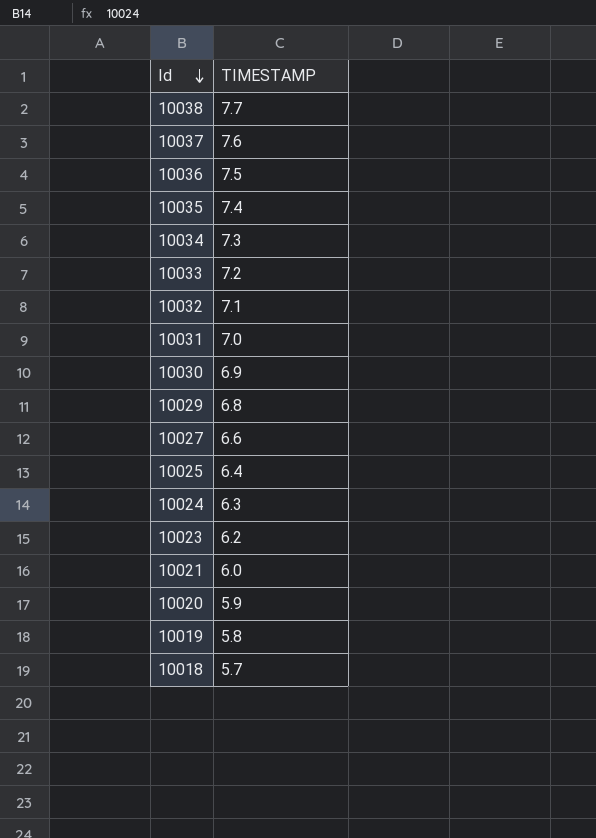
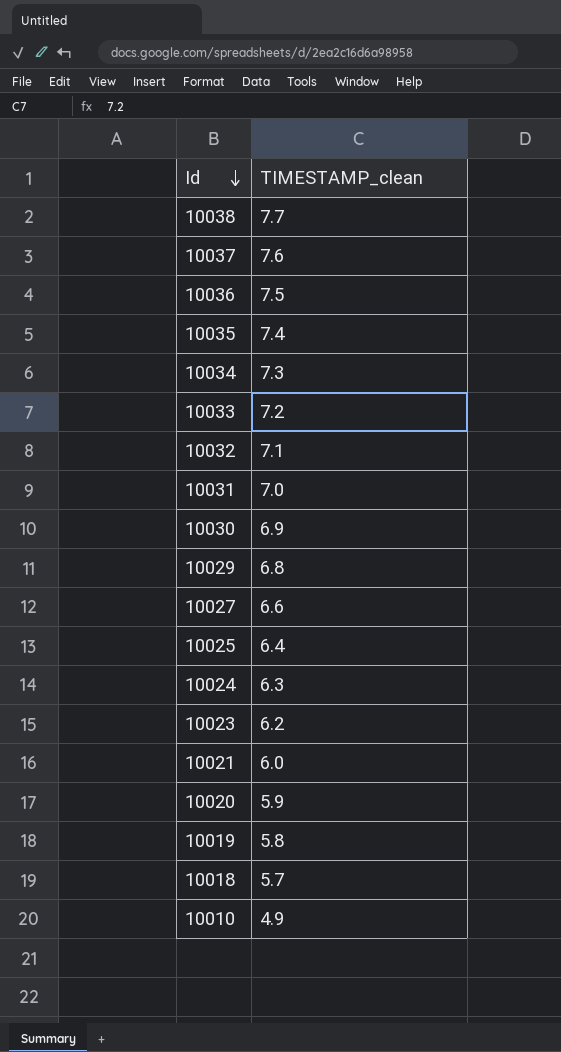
column name: TIMESTAMP -> TIMESTAMP_clean
row 10010: none -> 4.9

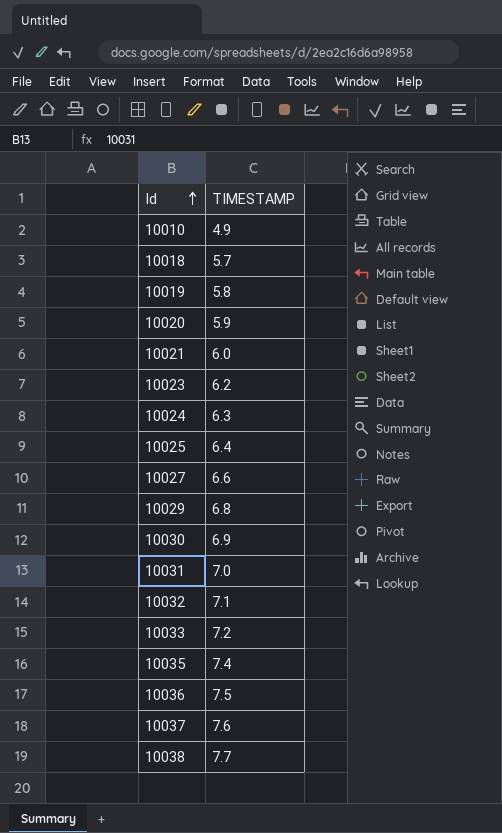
row order: Id descending -> Id ascending
column name: TIMESTAMP_clean -> TIMESTAMP
row 10034: 7.3 -> none

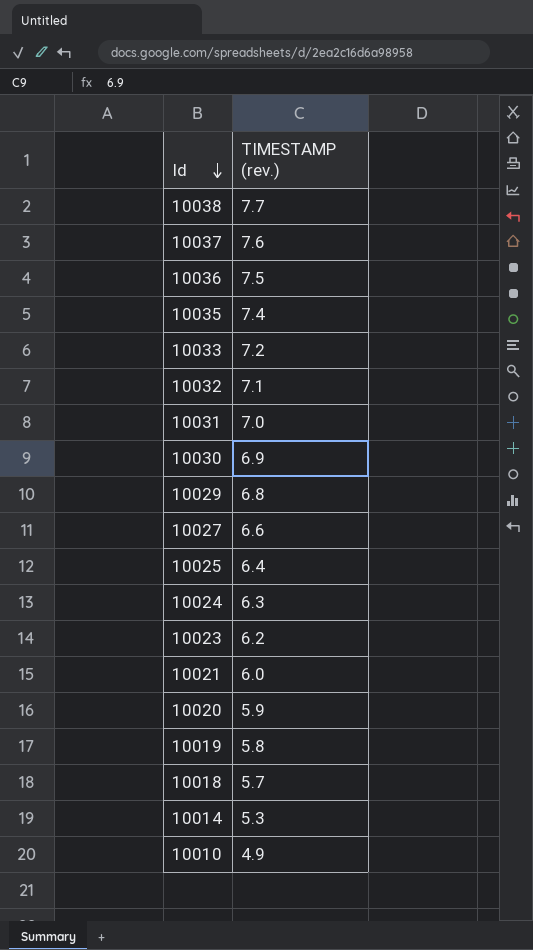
row order: Id ascending -> Id descending
column name: TIMESTAMP -> TIMESTAMP (rev.)
row 10014: none -> 5.3

